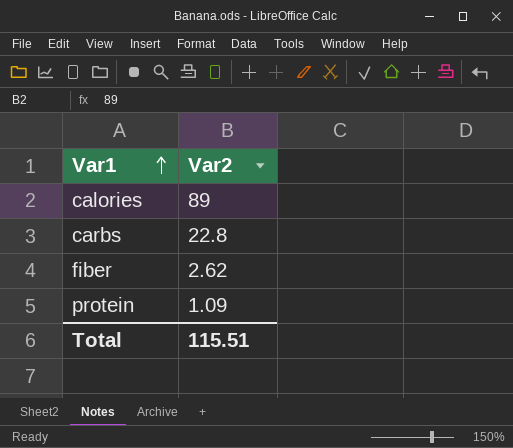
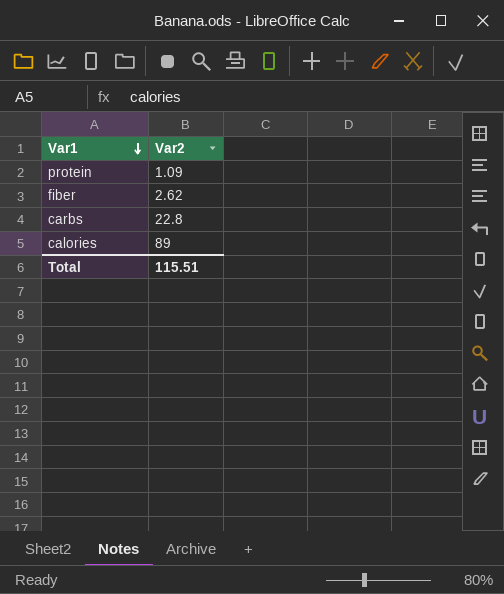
row order: Var1 ascending -> Var1 descending

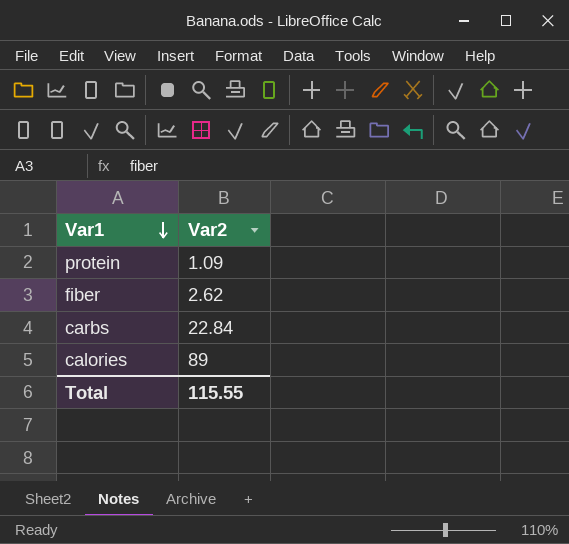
carbs | Var2: 22.8 -> 22.84
Total | Var2: 115.51 -> 115.55

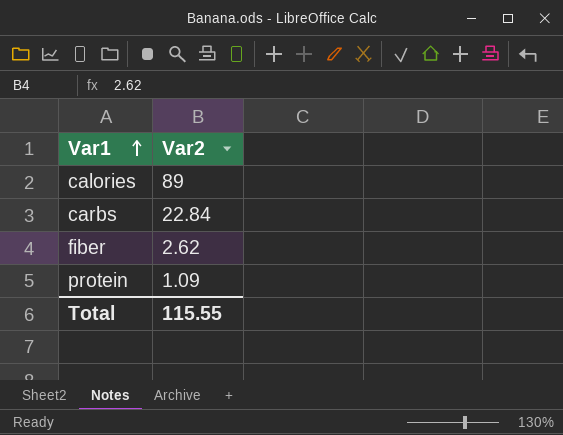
row order: Var1 descending -> Var1 ascending

